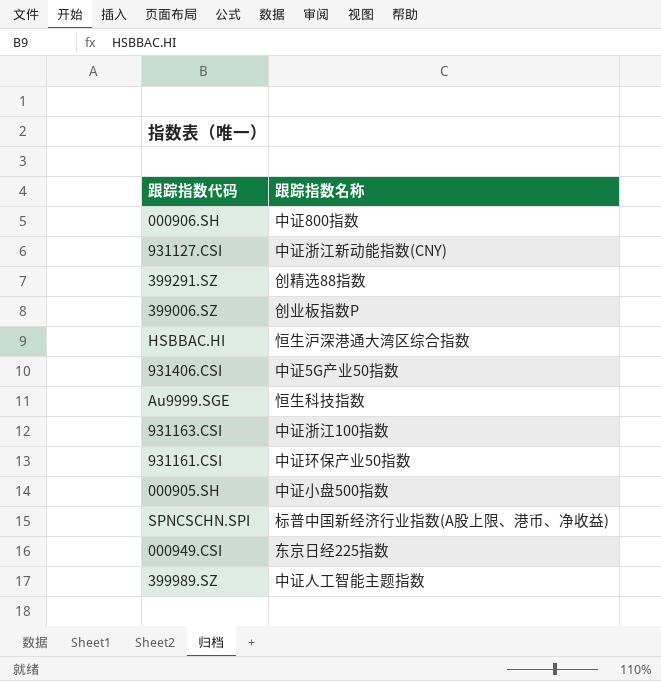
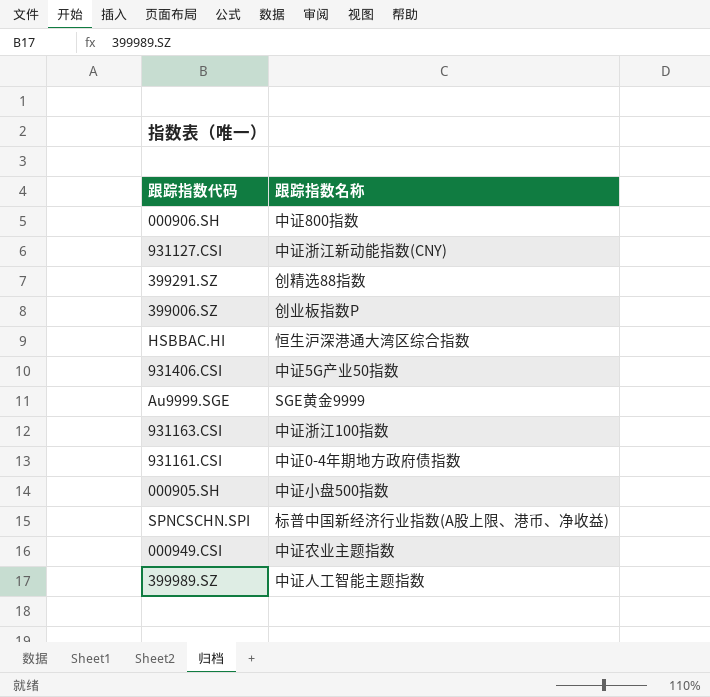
Au9999.SGE | 跟踪指数名称: 恒生科技指数 -> SGE黄金9999
931161.CSI | 跟踪指数名称: 中证环保产业50指数 -> 中证0-4年期地方政府债指数
000949.CSI | 跟踪指数名称: 东京日经225指数 -> 中证农业主题指数

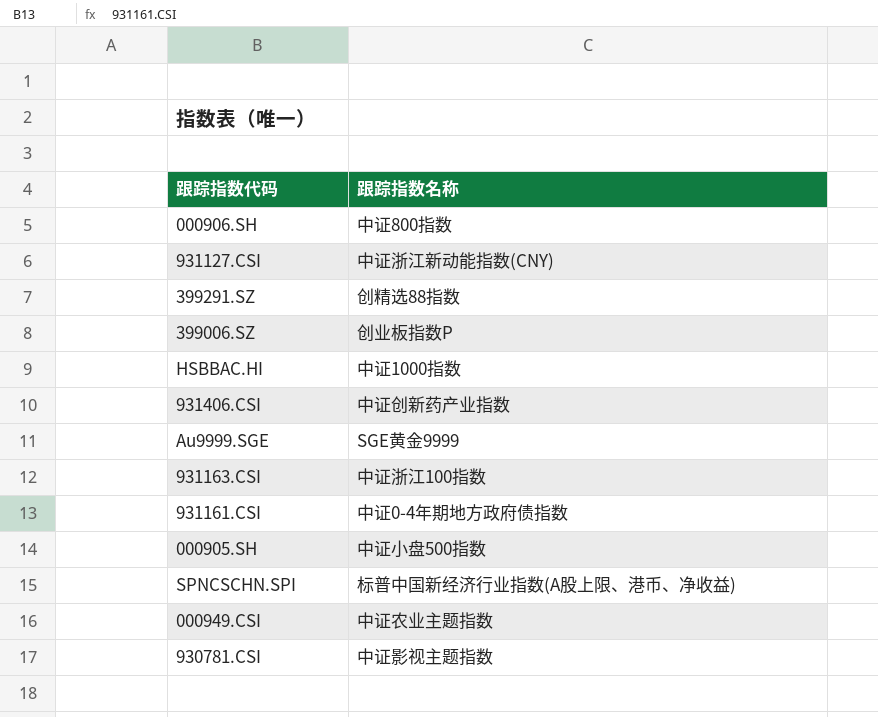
row 399989.SZ: 中证人工智能主题指数 -> none
HSBBAC.HI | 跟踪指数名称: 恒生沪深港通大湾区综合指数 -> 中证1000指数
931406.CSI | 跟踪指数名称: 中证5G产业50指数 -> 中证创新药产业指数
row 930781.CSI: none -> 中证影视主题指数

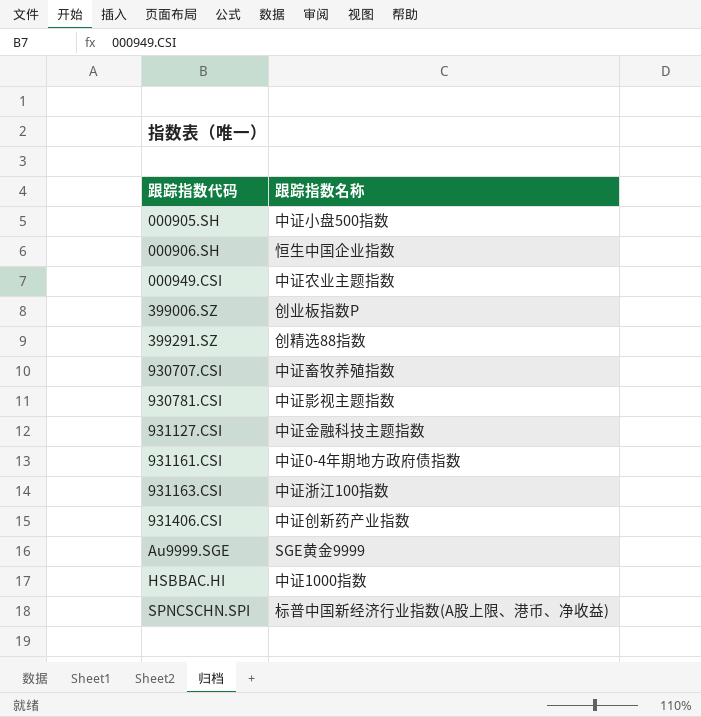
row order: none -> 跟踪指数代码 ascending
000906.SH | 跟踪指数名称: 中证800指数 -> 恒生中国企业指数
row 930707.CSI: none -> 中证畜牧养殖指数
931127.CSI | 跟踪指数名称: 中证浙江新动能指数(CNY) -> 中证金融科技主题指数

